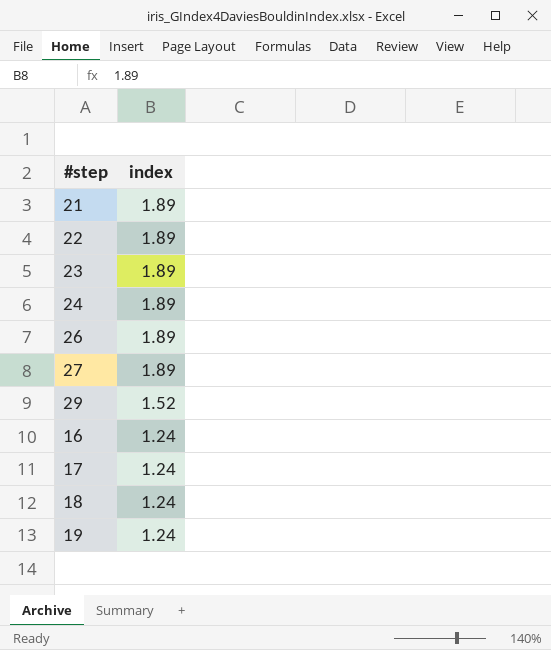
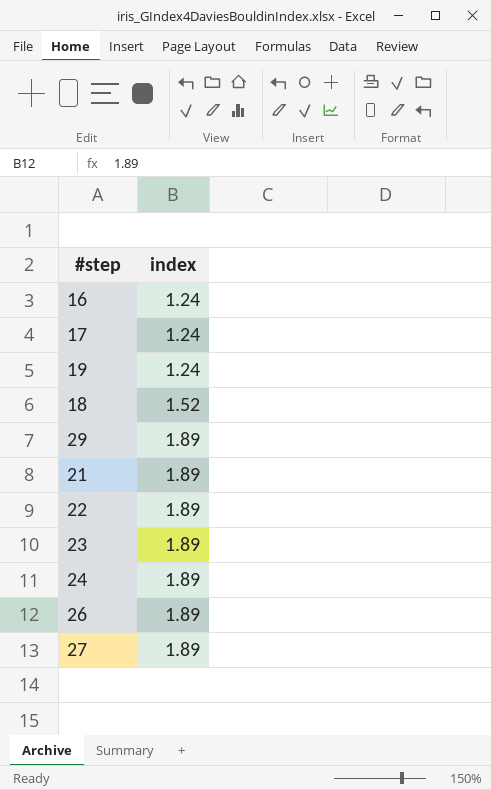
row order: index descending -> index ascending
18 | index: 1.24 -> 1.52
29 | index: 1.52 -> 1.89

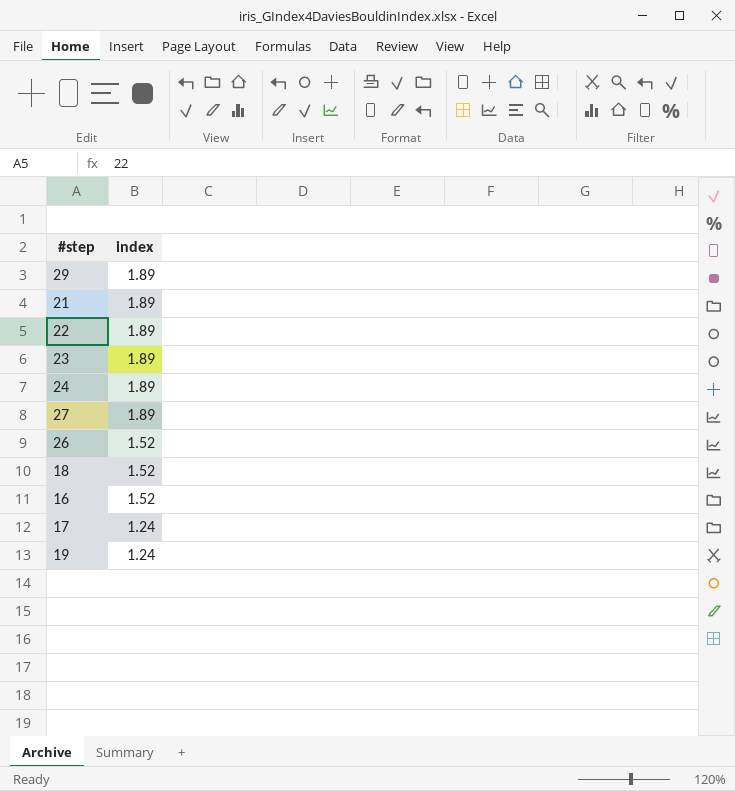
row order: index ascending -> index descending
26 | index: 1.89 -> 1.52
16 | index: 1.24 -> 1.52

